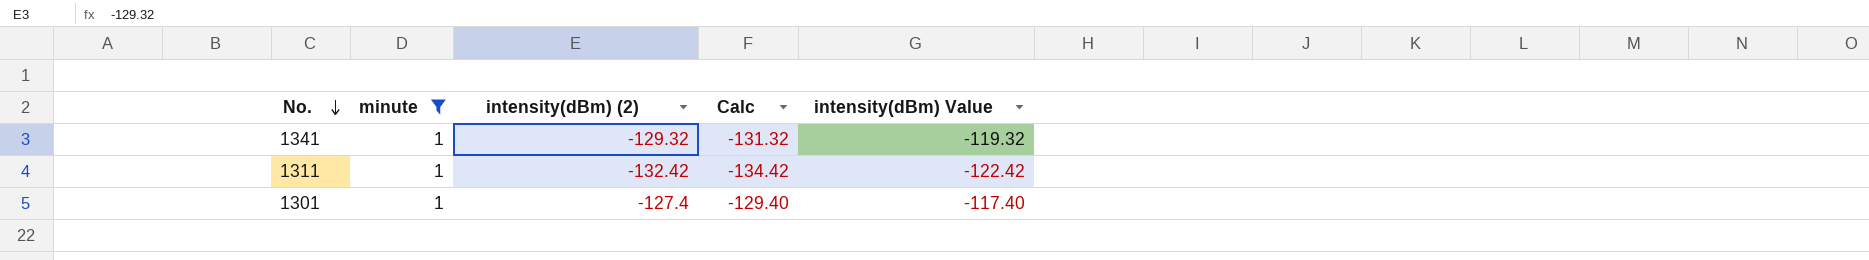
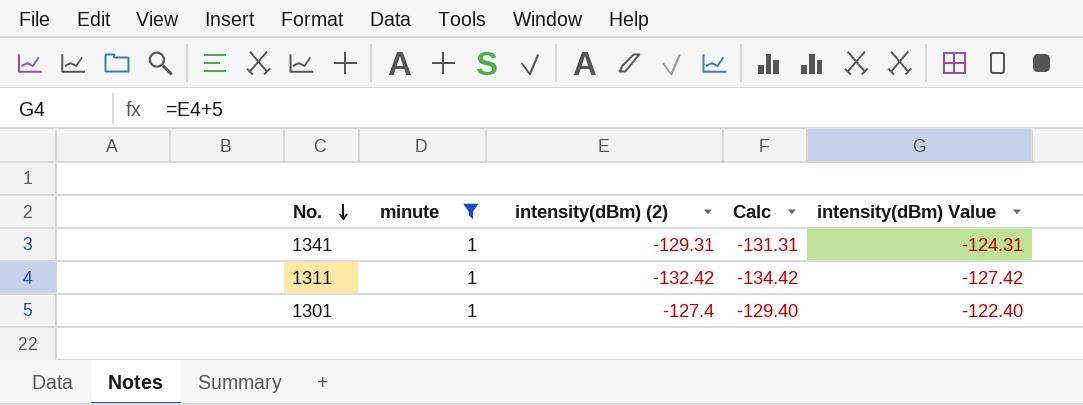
column intensity(dBm) Value | formula: [intensity(dBm) (2)] + 10 -> [intensity(dBm) (2)] + 5
1341 | intensity(dBm) (2): -129.32 -> -129.31
1341 | Calc: -131.32 -> -131.31

